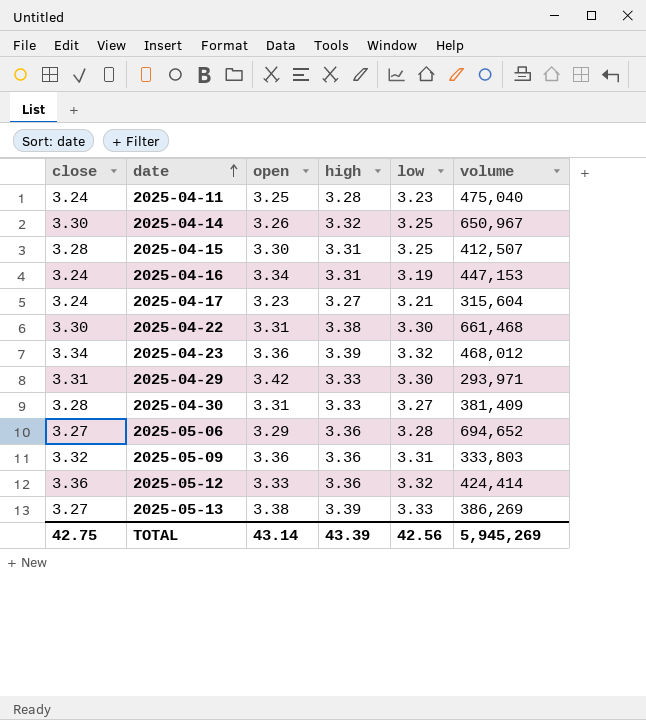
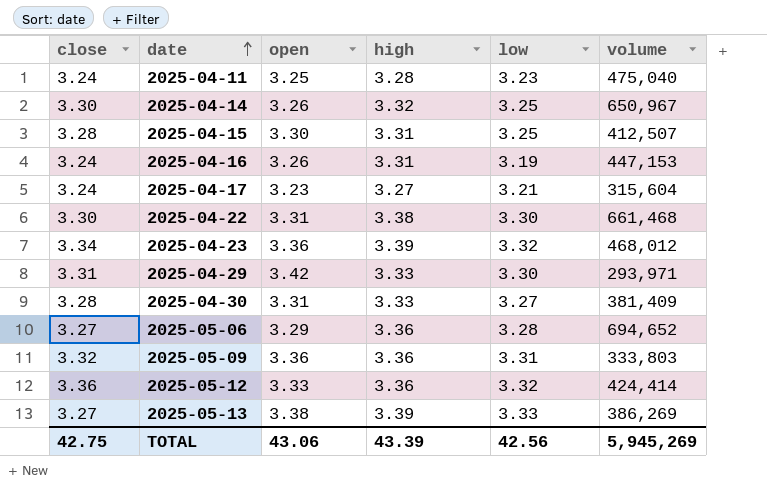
2025-04-16 | open: 3.34 -> 3.26
TOTAL | open: 43.14 -> 43.06

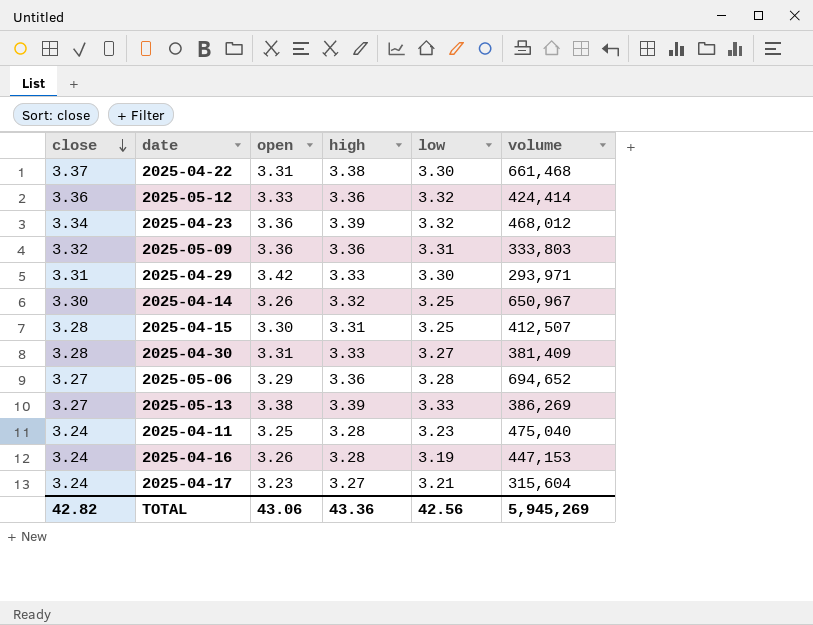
row order: date ascending -> close descending
2025-04-22 | close: 3.30 -> 3.37
2025-04-16 | high: 3.31 -> 3.28
TOTAL | close: 42.75 -> 42.82
TOTAL | high: 43.39 -> 43.36

